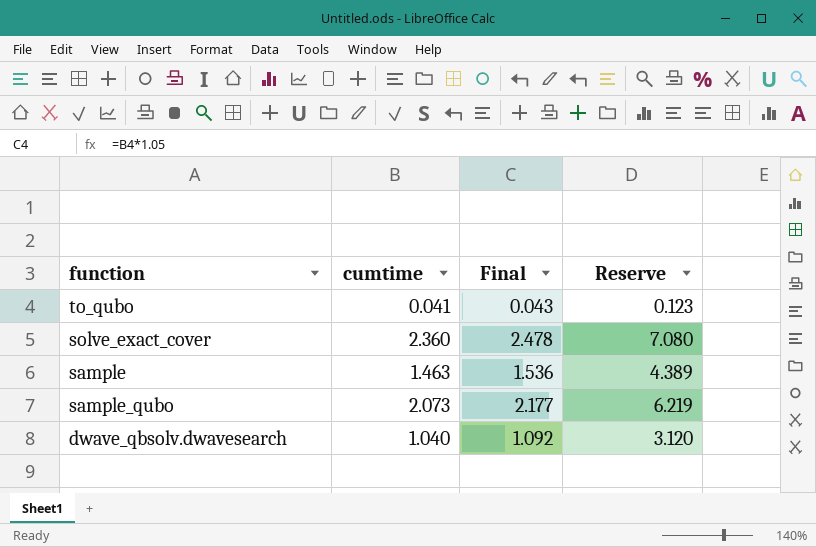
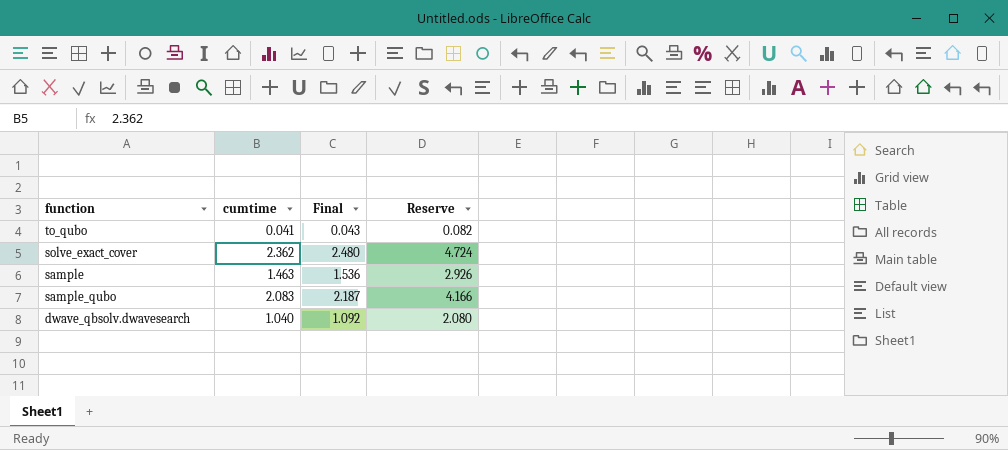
column Reserve | formula: [cumtime] * 3 -> [cumtime] * 2
solve_exact_cover | cumtime: 2.360 -> 2.362
solve_exact_cover | Final: 2.478 -> 2.480
sample_qubo | cumtime: 2.073 -> 2.083
sample_qubo | Final: 2.177 -> 2.187

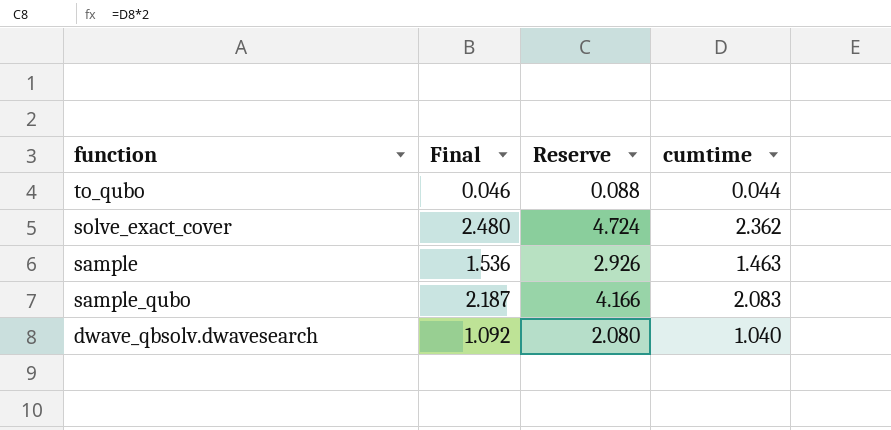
column cumtime | position: 2 -> 4
to_qubo | Final: 0.043 -> 0.046
to_qubo | Reserve: 0.082 -> 0.088
to_qubo | cumtime: 0.041 -> 0.044

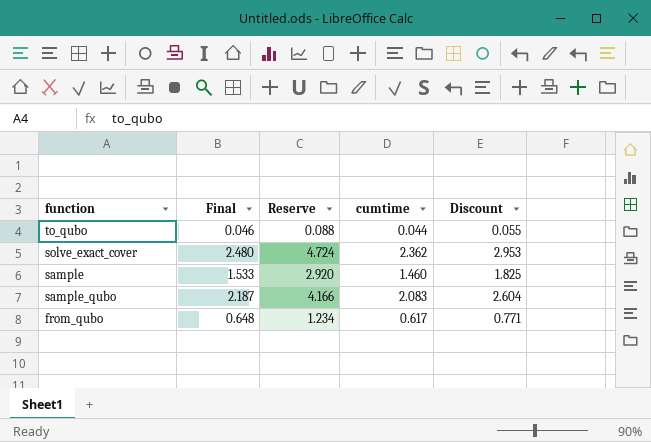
column Discount | formula: none -> [cumtime] * 1.25
row dwave_qbsolv.dwavesearch: 1.092 | 2.080 | 1.040 -> none
sample | Final: 1.536 -> 1.533
sample | Reserve: 2.926 -> 2.920
sample | cumtime: 1.463 -> 1.460
row from_qubo: none -> 0.648 | 1.234 | 0.617 | 0.771

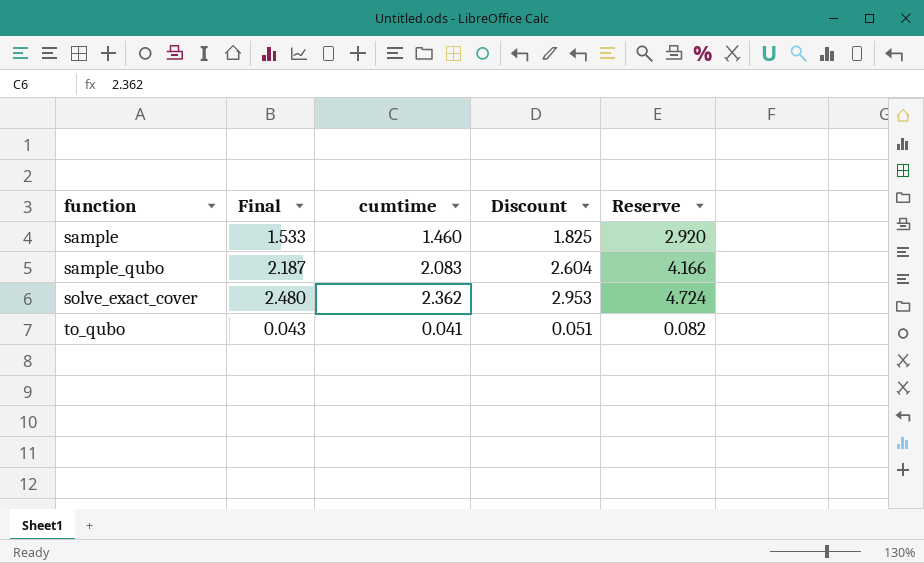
row order: none -> function ascending
column Reserve | position: 3 -> 5
row from_qubo: 0.648 | 1.234 | 0.617 | 0.771 -> none
to_qubo | Final: 0.046 -> 0.043
to_qubo | cumtime: 0.044 -> 0.041
to_qubo | Discount: 0.055 -> 0.051
to_qubo | Reserve: 0.088 -> 0.082

